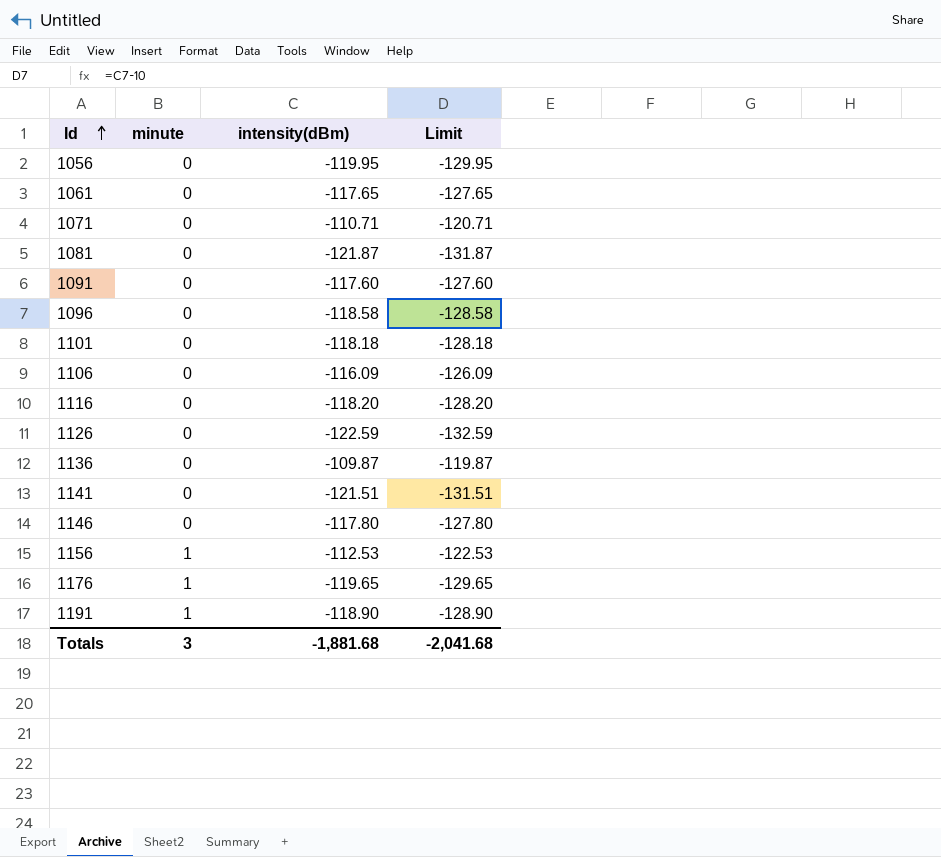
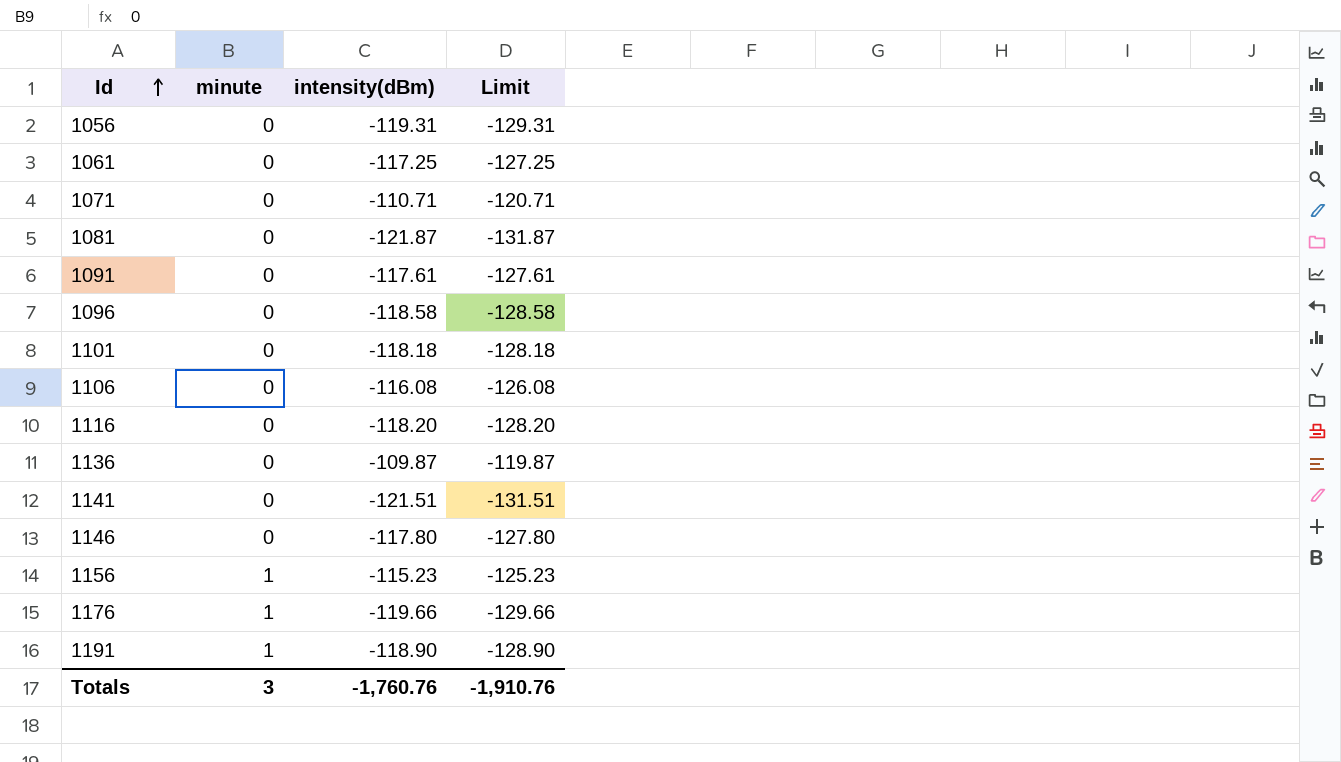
row 1126: 0 | -122.59 | -132.59 -> none
1056 | intensity(dBm): -119.95 -> -119.31
1056 | Limit: -129.95 -> -129.31
1061 | intensity(dBm): -117.65 -> -117.25
1061 | Limit: -127.65 -> -127.25
1091 | intensity(dBm): -117.60 -> -117.61
1091 | Limit: -127.60 -> -127.61
1106 | intensity(dBm): -116.09 -> -116.08
1106 | Limit: -126.09 -> -126.08
1156 | intensity(dBm): -112.53 -> -115.23
1156 | Limit: -122.53 -> -125.23
1176 | intensity(dBm): -119.65 -> -119.66
1176 | Limit: -129.65 -> -129.66
Totals | intensity(dBm): -1,881.68 -> -1,760.76
Totals | Limit: -2,041.68 -> -1,910.76

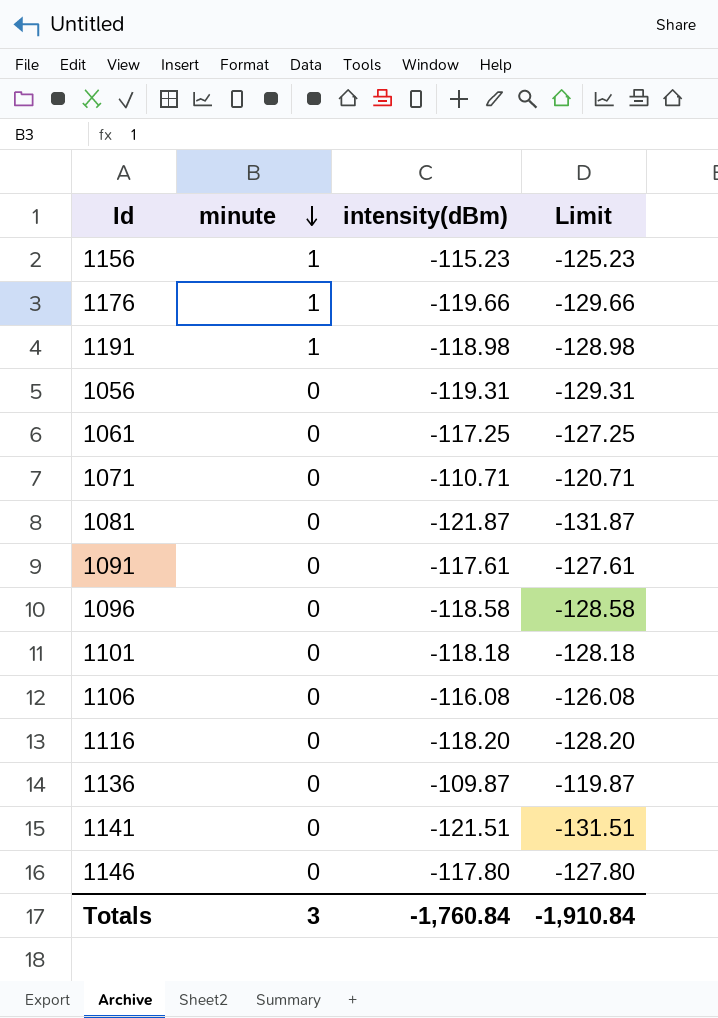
row order: Id ascending -> minute descending
1191 | intensity(dBm): -118.90 -> -118.98
1191 | Limit: -128.90 -> -128.98
Totals | intensity(dBm): -1,760.76 -> -1,760.84
Totals | Limit: -1,910.76 -> -1,910.84

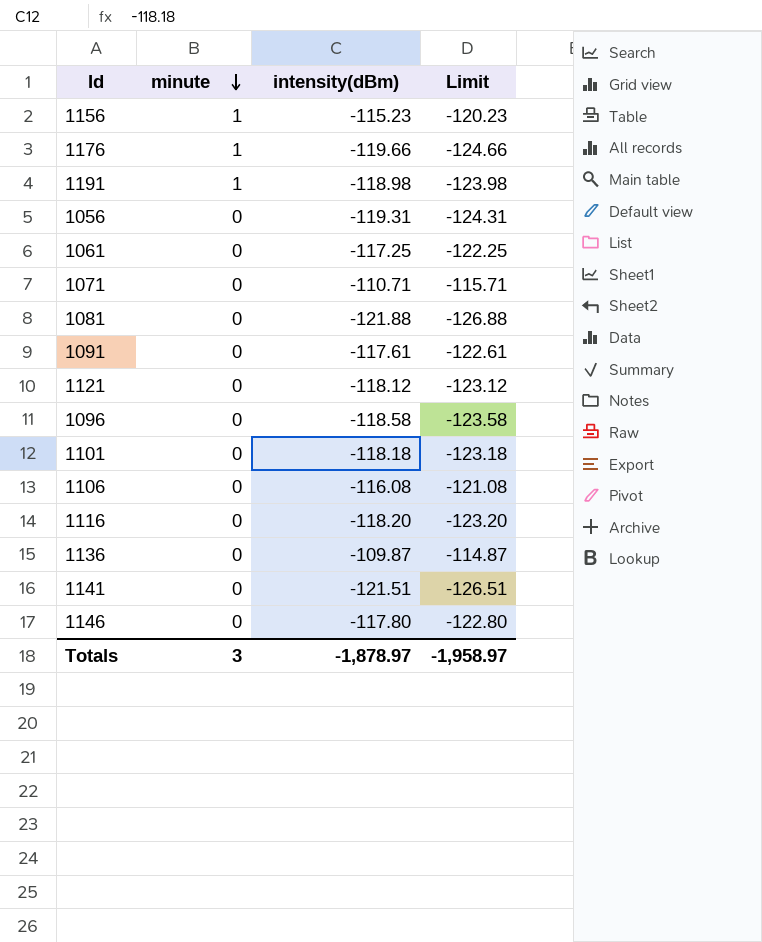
column Limit | formula: [intensity(dBm)] - 10 -> [intensity(dBm)] - 5
1081 | intensity(dBm): -121.87 -> -121.88
row 1121: none -> 0 | -118.12 | -123.12
Totals | intensity(dBm): -1,760.84 -> -1,878.97
Totals | Limit: -1,910.84 -> -1,958.97

